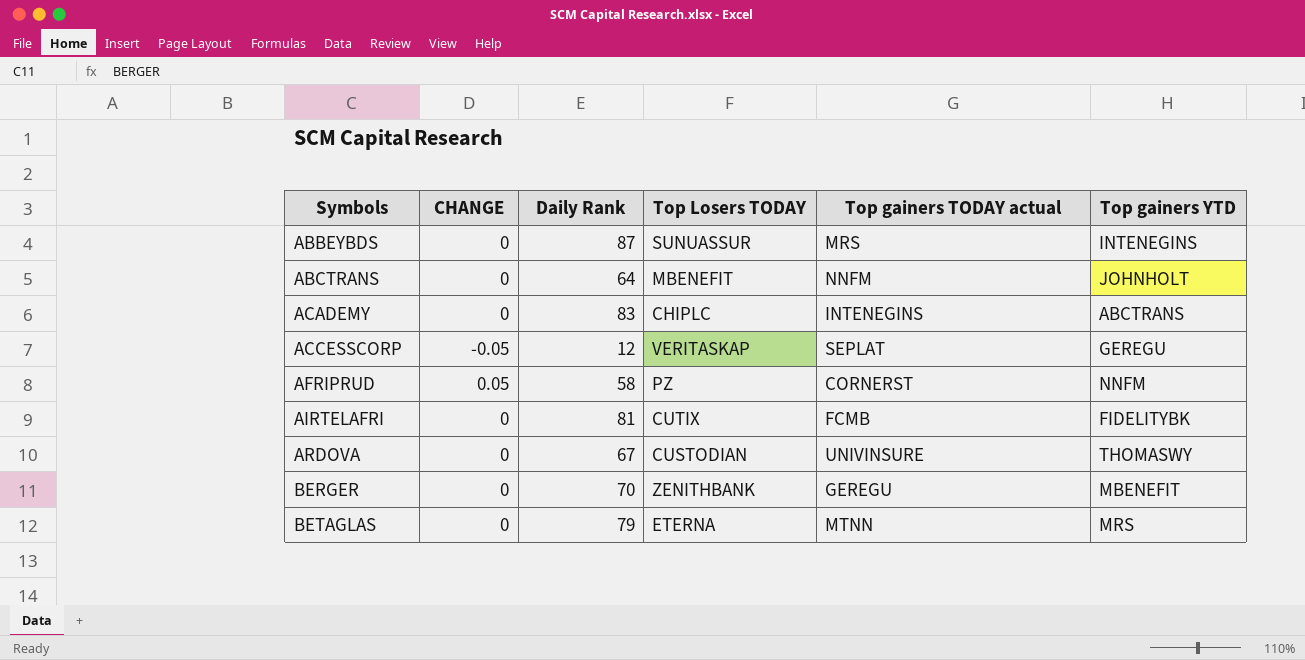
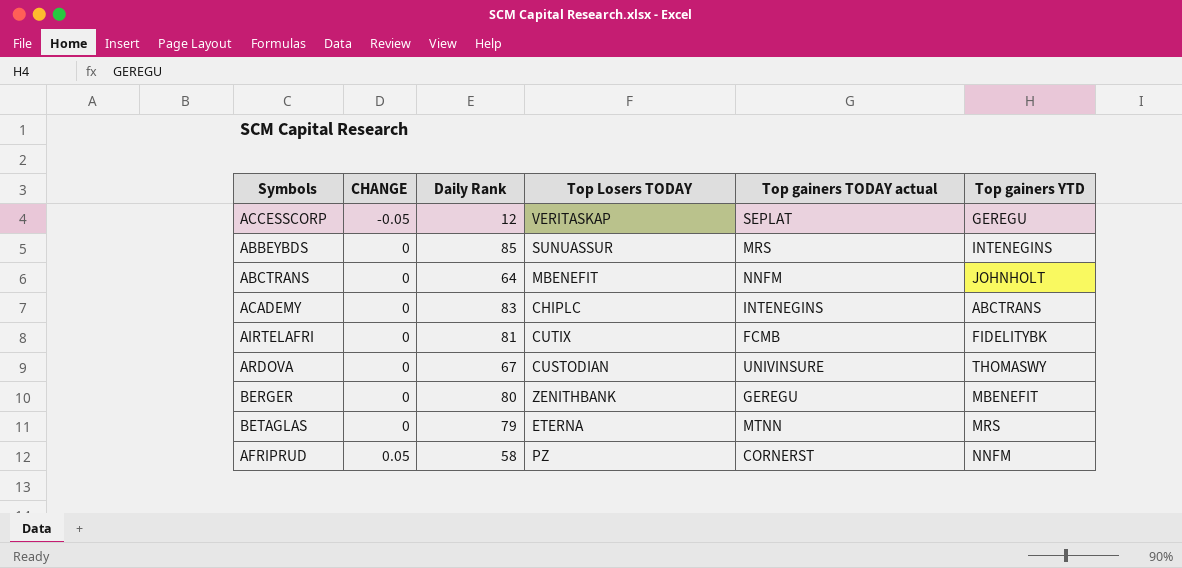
row order: Symbols ascending -> CHANGE ascending
ABBEYBDS | Daily Rank: 87 -> 85
BERGER | Daily Rank: 70 -> 80

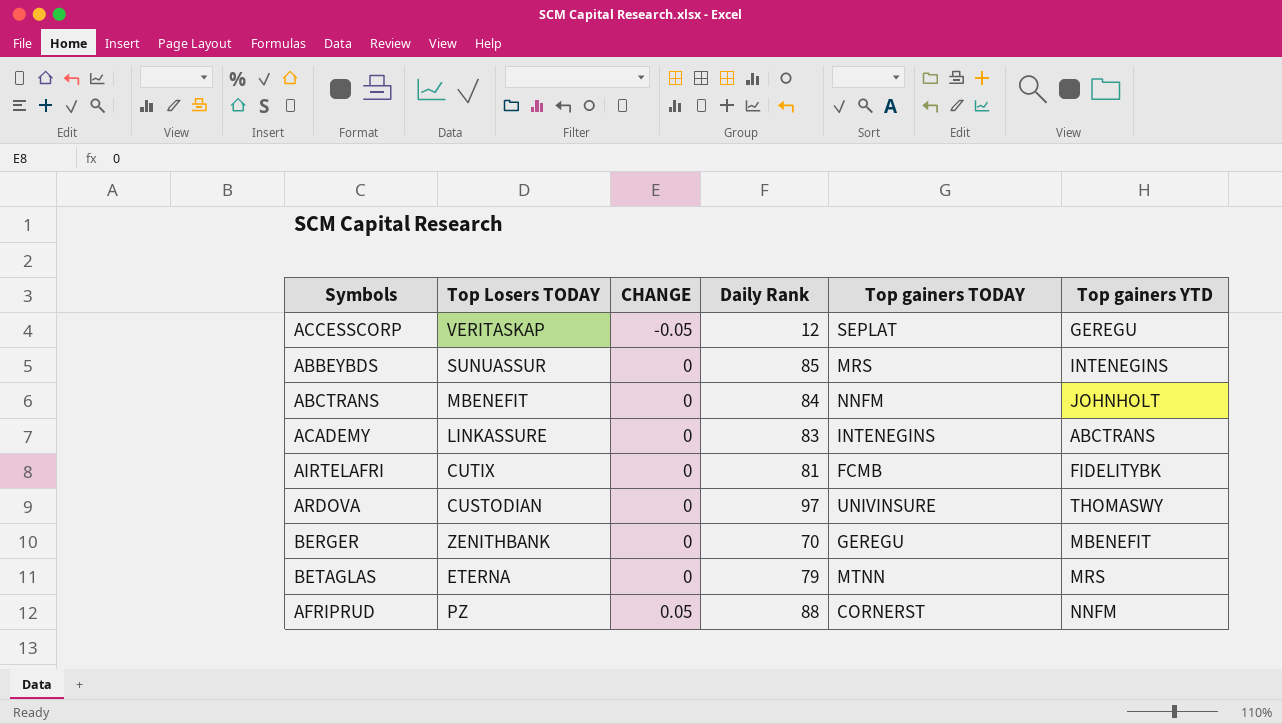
column Top Losers TODAY | position: 4 -> 2
column name: Top gainers TODAY actual -> Top gainers TODAY
ABCTRANS | Daily Rank: 64 -> 84
ACADEMY | Top Losers TODAY: CHIPLC -> LINKASSURE
ARDOVA | Daily Rank: 67 -> 97
BERGER | Daily Rank: 80 -> 70
AFRIPRUD | Daily Rank: 58 -> 88

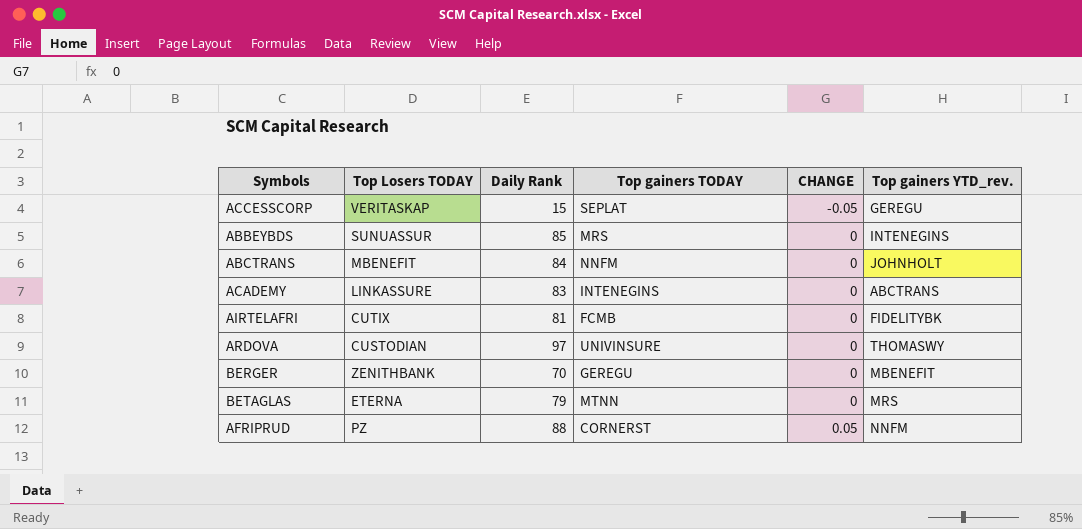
column CHANGE | position: 3 -> 5
column name: Top gainers YTD -> Top gainers YTD_rev.
ACCESSCORP | Daily Rank: 12 -> 15

